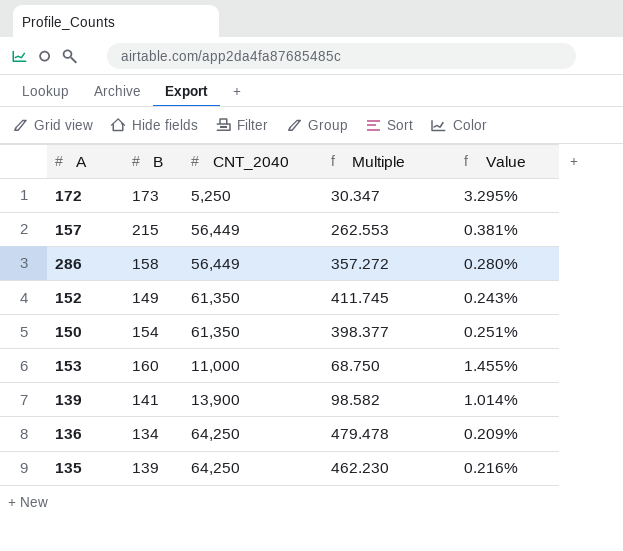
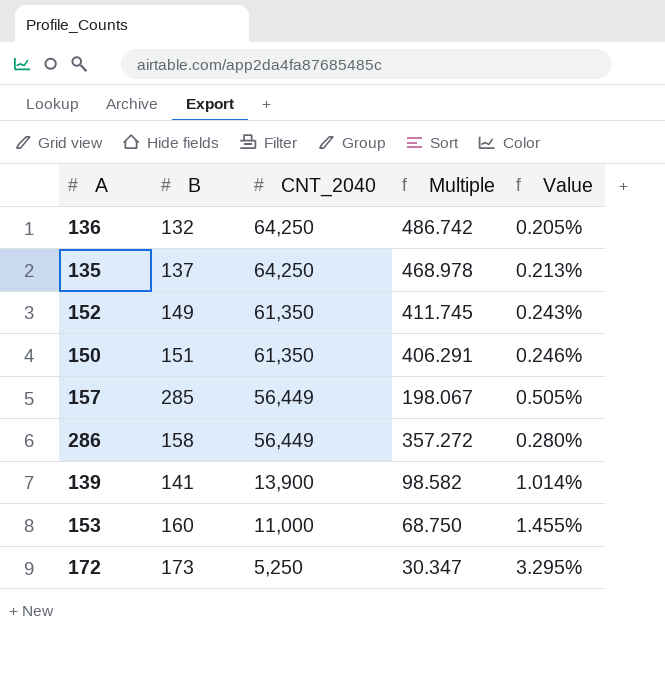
row order: none -> CNT_2040 descending
136 | B: 134 -> 132
136 | Multiple: 479.478 -> 486.742
136 | Value: 0.209% -> 0.205%
135 | B: 139 -> 137
135 | Multiple: 462.230 -> 468.978
135 | Value: 0.216% -> 0.213%
150 | B: 154 -> 151
150 | Multiple: 398.377 -> 406.291
150 | Value: 0.251% -> 0.246%
157 | B: 215 -> 285
157 | Multiple: 262.553 -> 198.067
157 | Value: 0.381% -> 0.505%

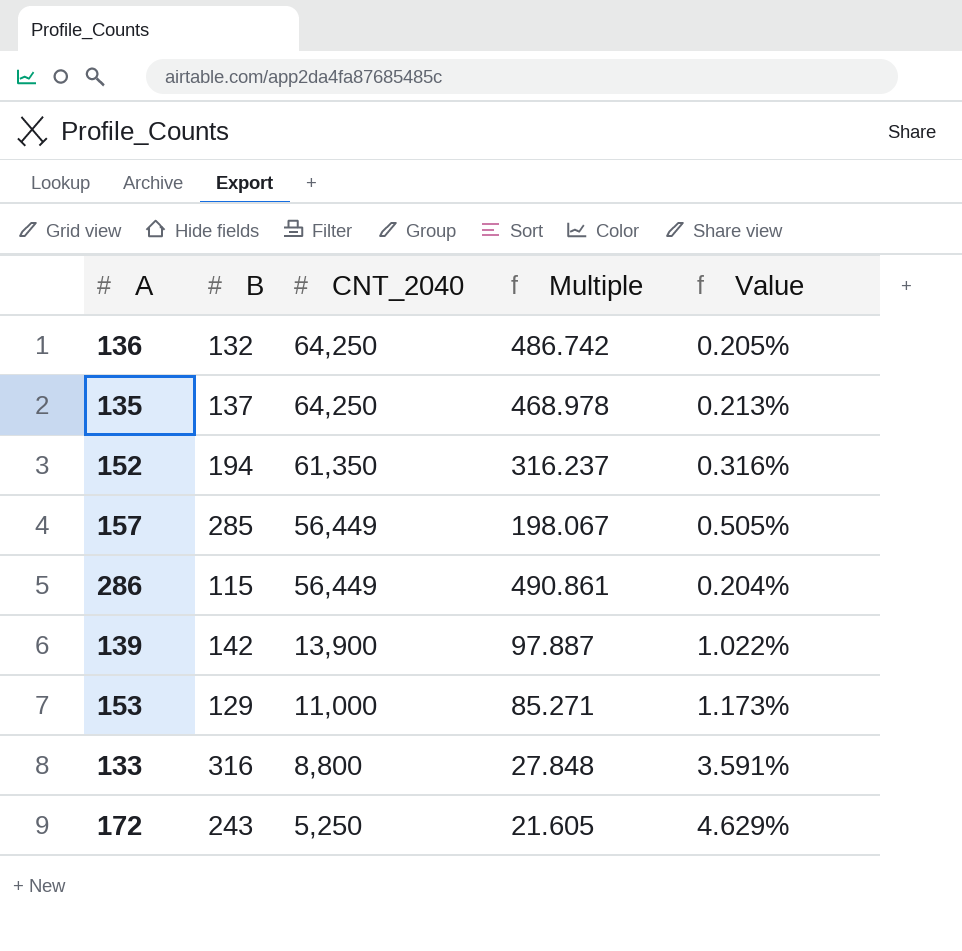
row 150: 151 | 61,350 | 406.291 | 0.246% -> none
152 | B: 149 -> 194
152 | Multiple: 411.745 -> 316.237
152 | Value: 0.243% -> 0.316%
286 | B: 158 -> 115
286 | Multiple: 357.272 -> 490.861
286 | Value: 0.280% -> 0.204%
139 | B: 141 -> 142
139 | Multiple: 98.582 -> 97.887
139 | Value: 1.014% -> 1.022%
153 | B: 160 -> 129
153 | Multiple: 68.750 -> 85.271
153 | Value: 1.455% -> 1.173%
row 133: none -> 316 | 8,800 | 27.848 | 3.591%
172 | B: 173 -> 243
172 | Multiple: 30.347 -> 21.605
172 | Value: 3.295% -> 4.629%

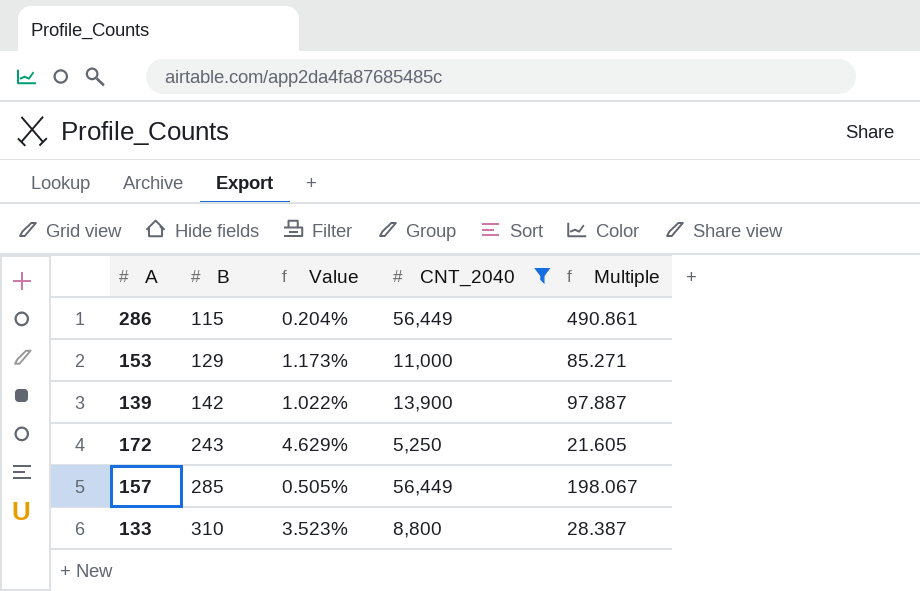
filter: none -> CNT_2040 <= 56,449
row order: CNT_2040 descending -> B ascending
column Value | position: 5 -> 3
133 | B: 316 -> 310
133 | Value: 3.591% -> 3.523%
133 | Multiple: 27.848 -> 28.387

